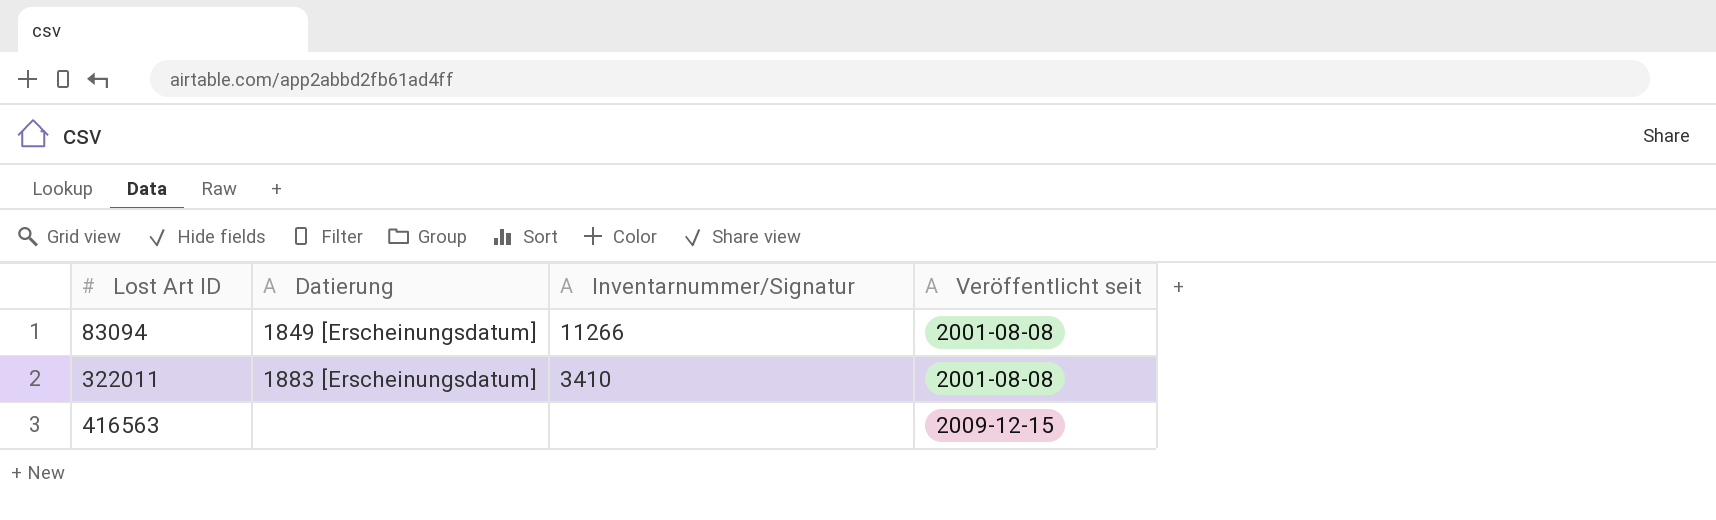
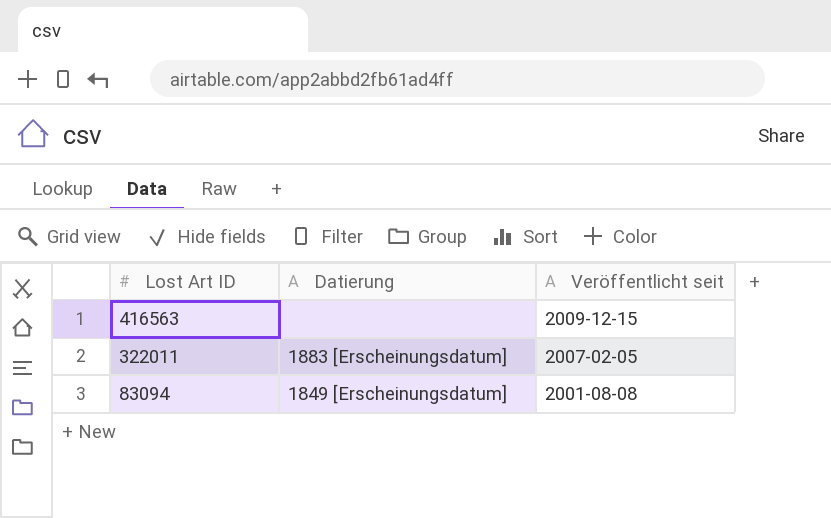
row order: Lost Art ID ascending -> Lost Art ID descending
column Inventarnummer/Signatur | position: 3 -> none
322011 | Veröffentlicht seit: 2001-08-08 -> 2007-02-05

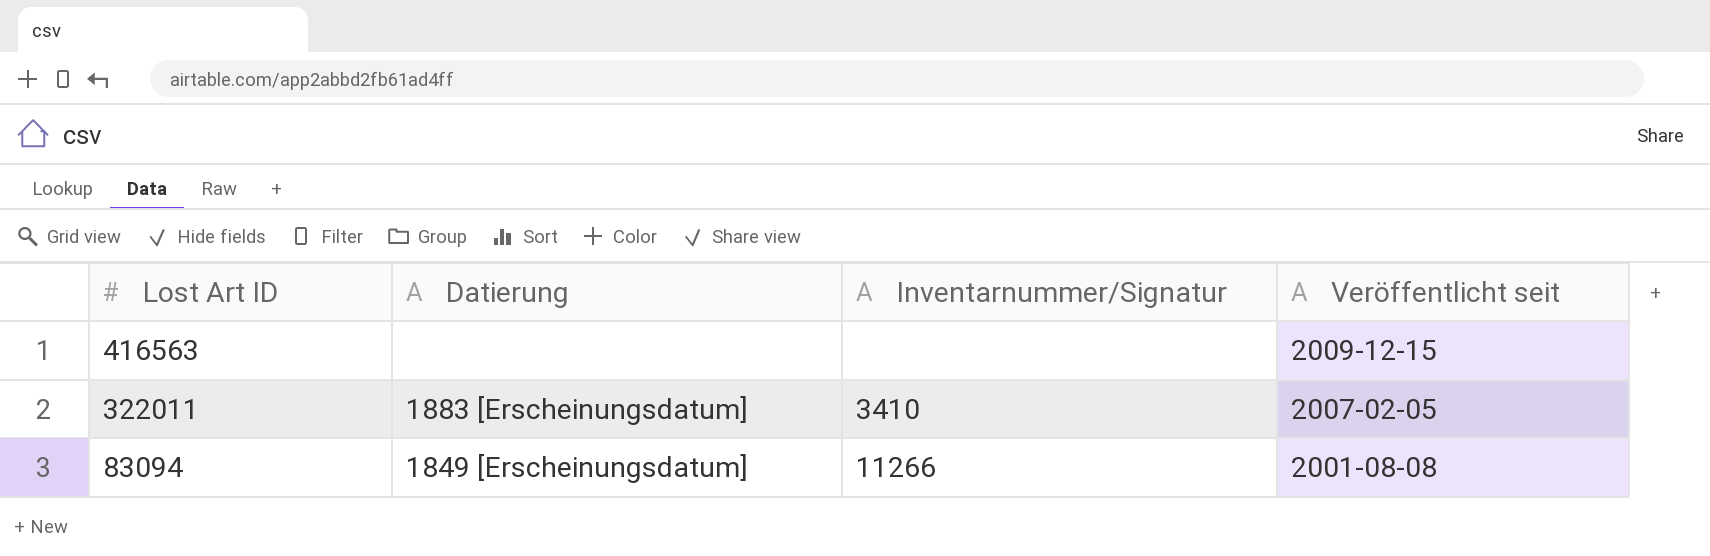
column Inventarnummer/Signatur | position: none -> 3

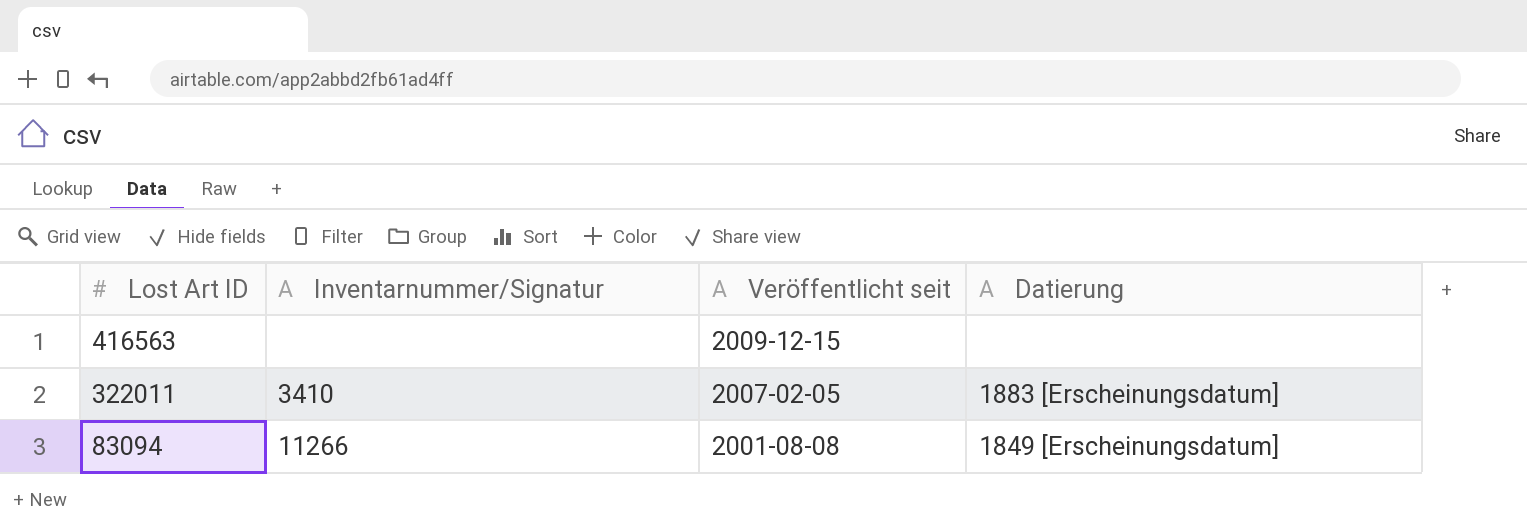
column Datierung | position: 2 -> 4

